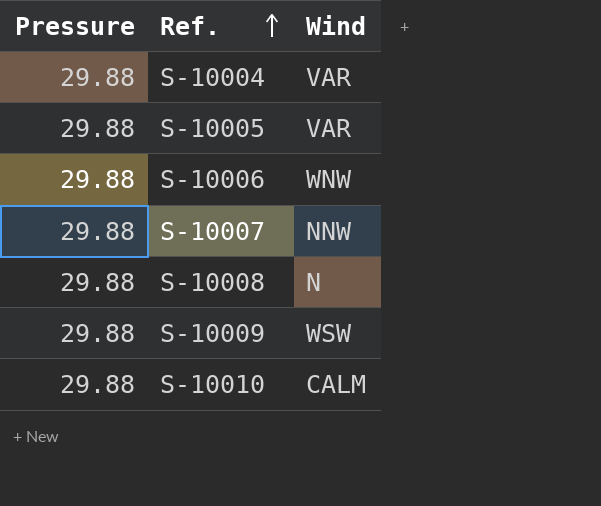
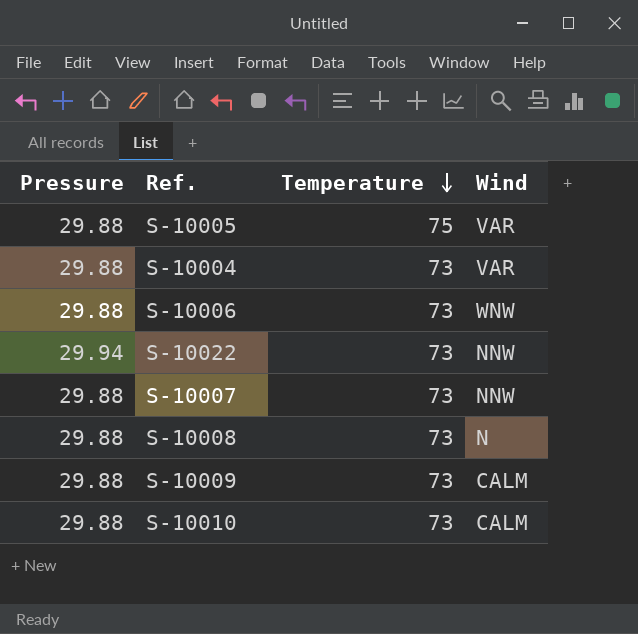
row order: Ref. ascending -> Temperature descending
column Temperature | position: none -> 3
row S-10022: none -> 29.94 | 73 | NNW
S-10009 | Wind: WSW -> CALM

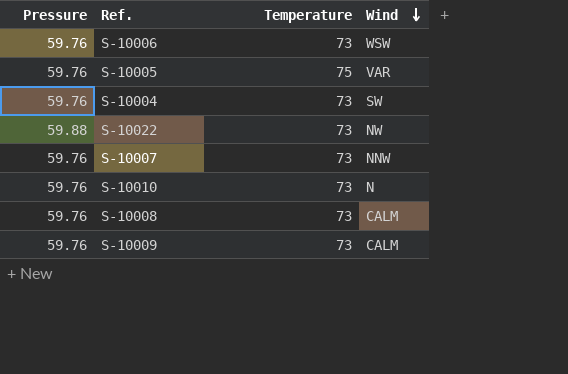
row order: Temperature descending -> Wind descending
S-10006 | Pressure: 29.88 -> 59.76
S-10006 | Wind: WNW -> WSW
S-10005 | Pressure: 29.88 -> 59.76
S-10004 | Pressure: 29.88 -> 59.76
S-10004 | Wind: VAR -> SW
S-10022 | Pressure: 29.94 -> 59.88
S-10022 | Wind: NNW -> NW
S-10007 | Pressure: 29.88 -> 59.76
S-10010 | Pressure: 29.88 -> 59.76
S-10010 | Wind: CALM -> N
S-10008 | Pressure: 29.88 -> 59.76
S-10008 | Wind: N -> CALM
S-10009 | Pressure: 29.88 -> 59.76

